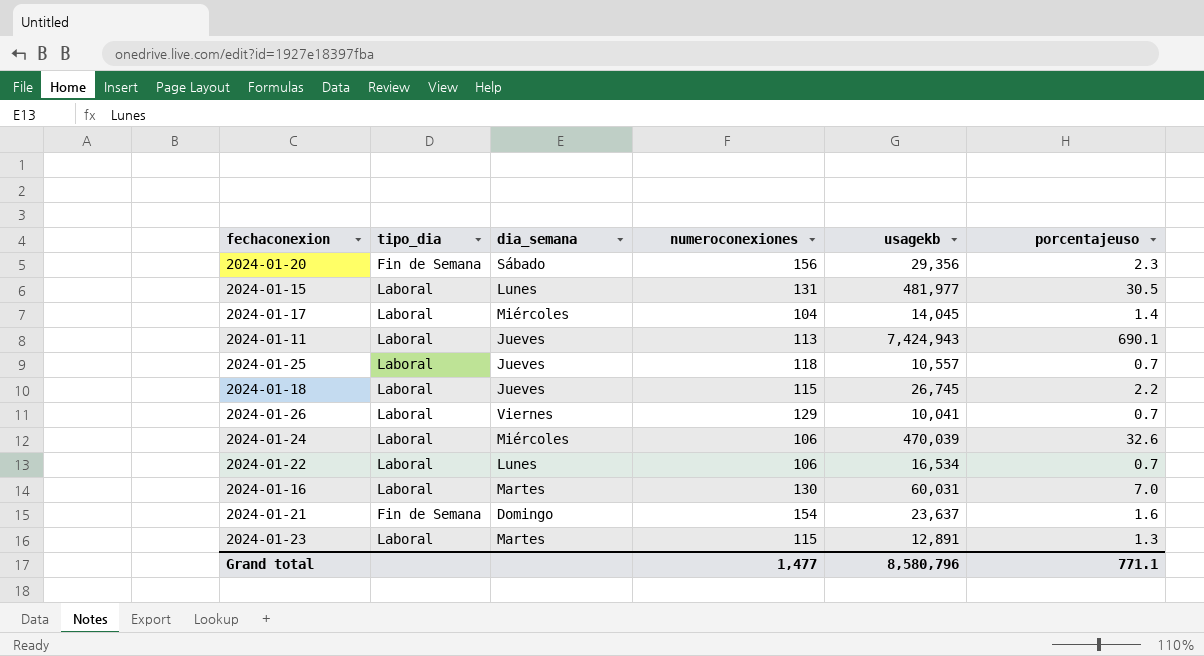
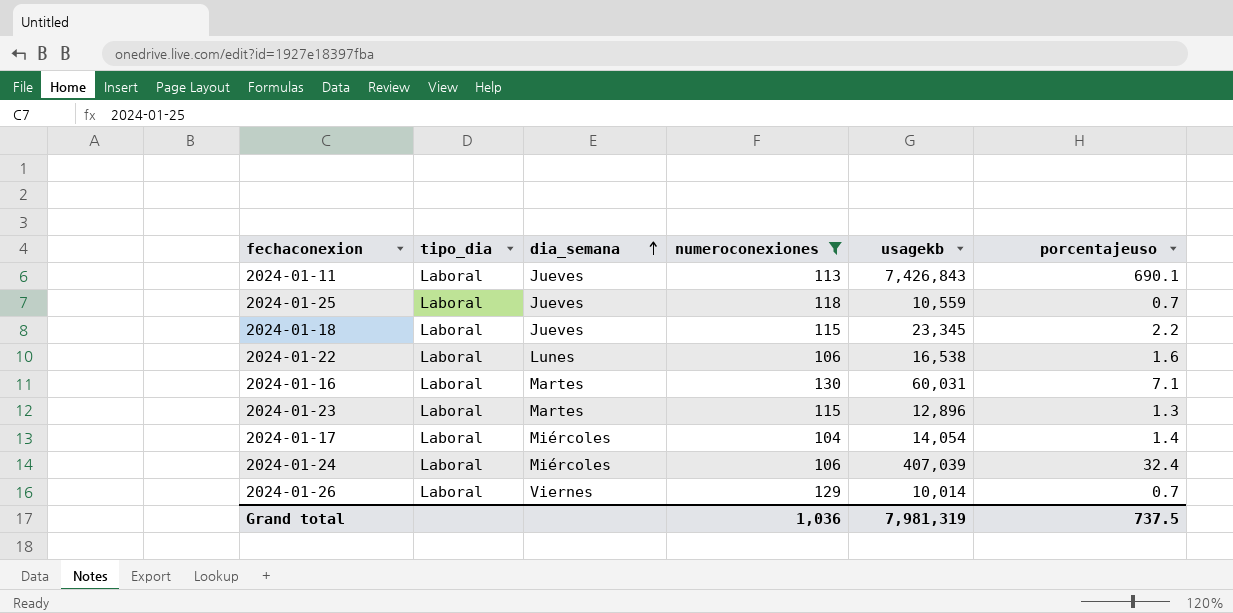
filter: none -> numeroconexiones <= 130
row order: none -> dia_semana ascending
2024-01-11 | usagekb: 7,424,943 -> 7,426,843
2024-01-25 | usagekb: 10,557 -> 10,559
2024-01-18 | usagekb: 26,745 -> 23,345
2024-01-22 | usagekb: 16,534 -> 16,538
2024-01-22 | porcentajeuso: 0.7 -> 1.6
2024-01-16 | porcentajeuso: 7.0 -> 7.1
2024-01-23 | usagekb: 12,891 -> 12,896
2024-01-17 | usagekb: 14,045 -> 14,054
2024-01-24 | usagekb: 470,039 -> 407,039
2024-01-24 | porcentajeuso: 32.6 -> 32.4
2024-01-26 | usagekb: 10,041 -> 10,014
Grand total | numeroconexiones: 1,477 -> 1,036
Grand total | usagekb: 8,580,796 -> 7,981,319
Grand total | porcentajeuso: 771.1 -> 737.5

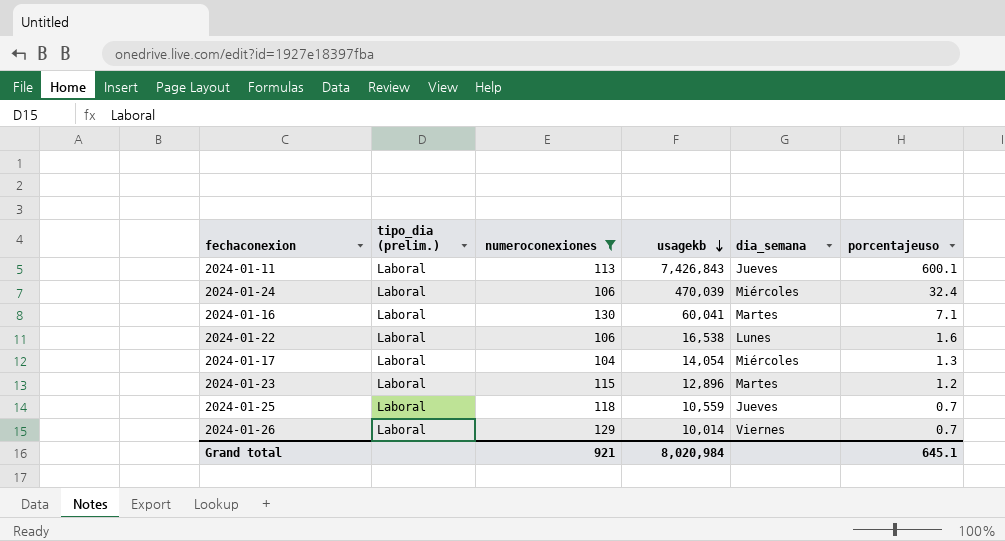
row order: dia_semana ascending -> usagekb descending
column name: tipo_dia -> tipo_dia (prelim.)
column dia_semana | position: 3 -> 5
row 2024-01-18: Laboral | Jueves | 115 | 23,345 | 2.2 -> none
2024-01-11 | porcentajeuso: 690.1 -> 600.1
2024-01-24 | usagekb: 407,039 -> 470,039
2024-01-16 | usagekb: 60,031 -> 60,041
2024-01-17 | porcentajeuso: 1.4 -> 1.3
2024-01-23 | porcentajeuso: 1.3 -> 1.2
Grand total | numeroconexiones: 1,036 -> 921
Grand total | usagekb: 7,981,319 -> 8,020,984
Grand total | porcentajeuso: 737.5 -> 645.1

